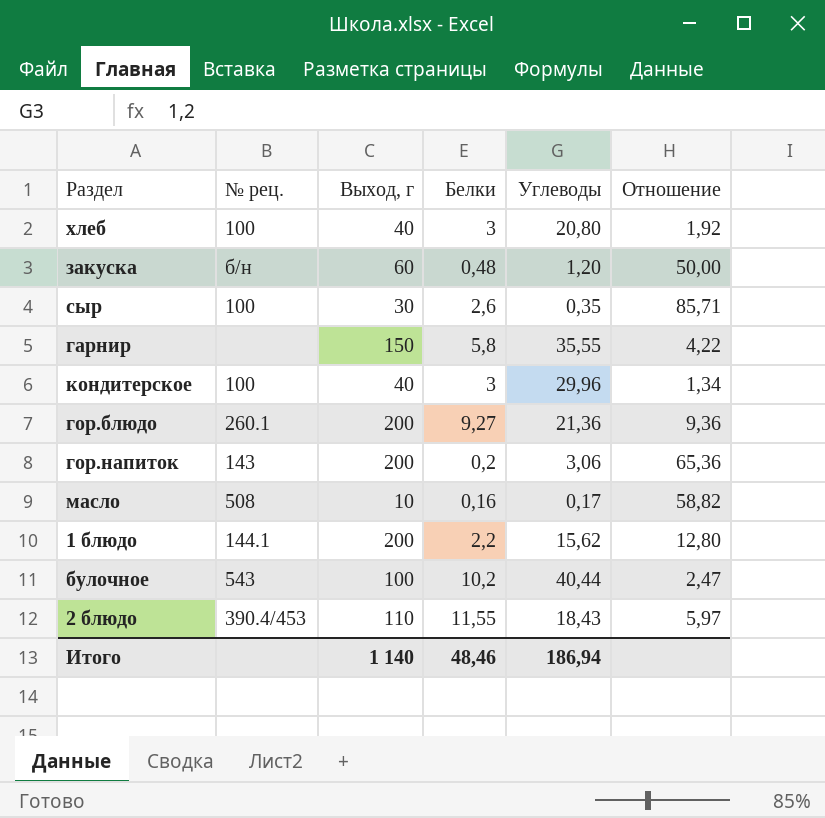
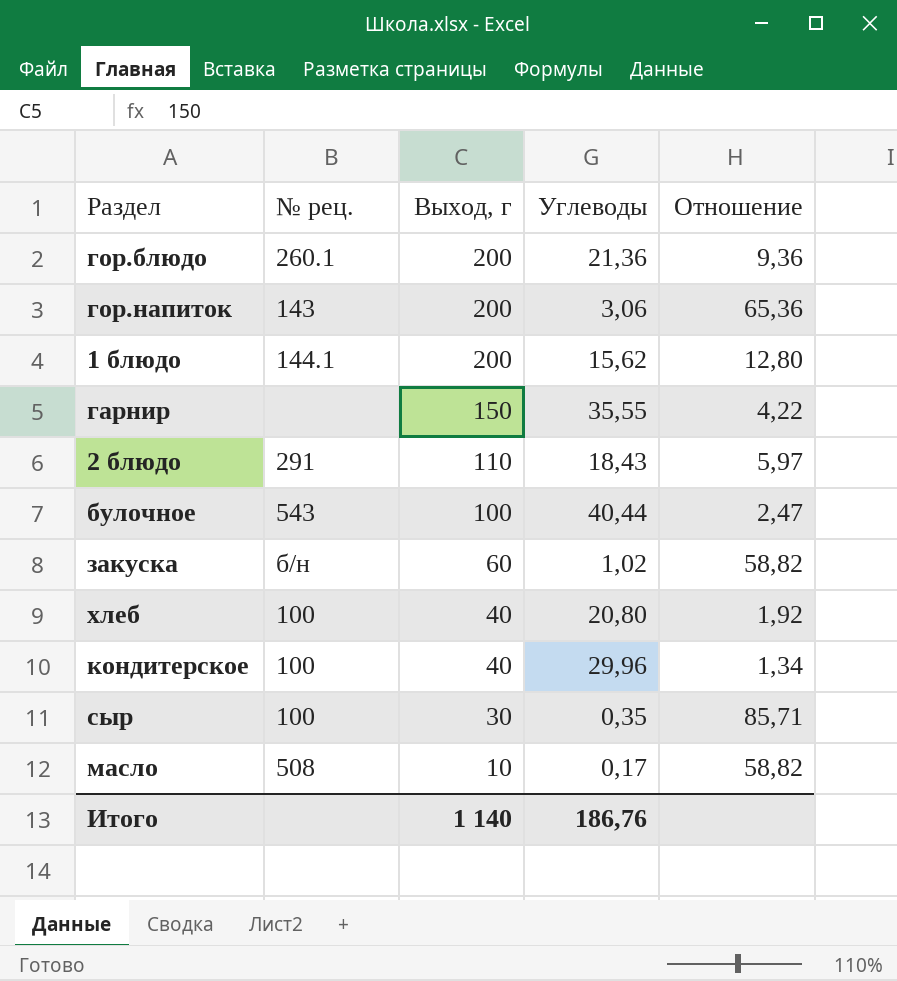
row order: none -> Выход, г descending
column Белки | position: 4 -> none
2 блюдо | № рец.: 390.4/453 -> 291
закуска | Углеводы: 1,20 -> 1,02
закуска | Отношение: 50,00 -> 58,82
Итого | Углеводы: 186,94 -> 186,76

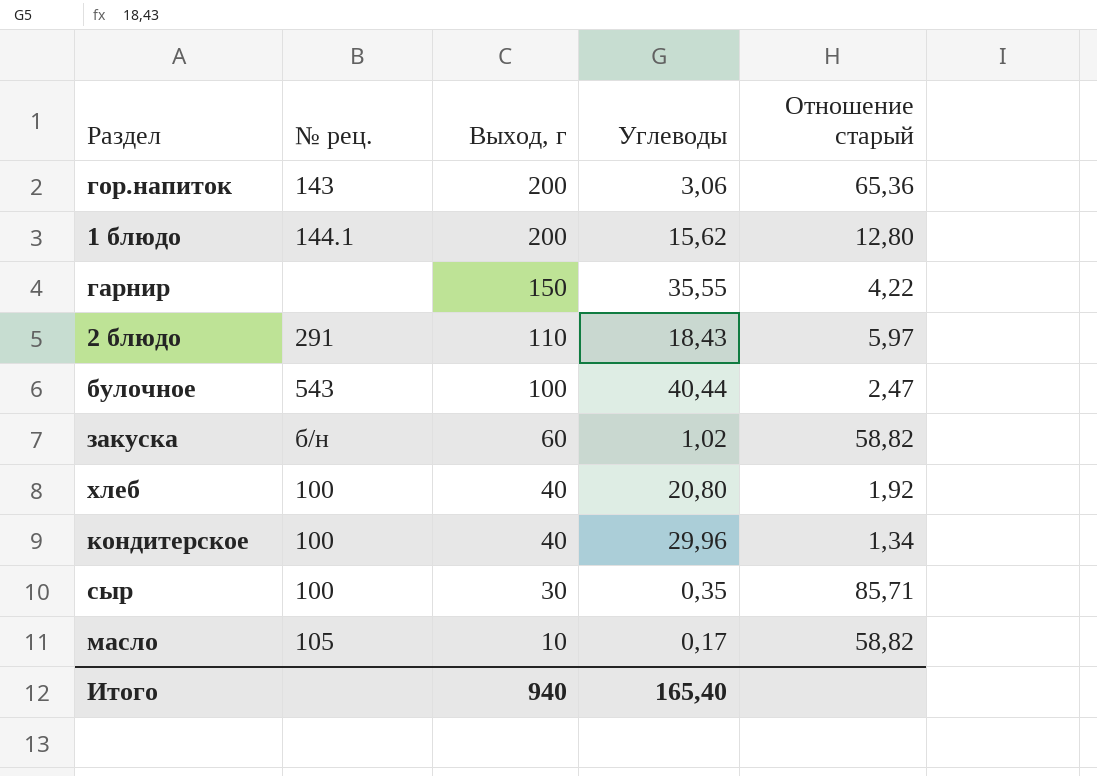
column name: Отношение -> Отношение старый
row гор.блюдо: 260.1 | 200 | 21,36 | 9,36 -> none
масло | № рец.: 508 -> 105
Итого | Выход, г: 1 140 -> 940
Итого | Углеводы: 186,76 -> 165,40

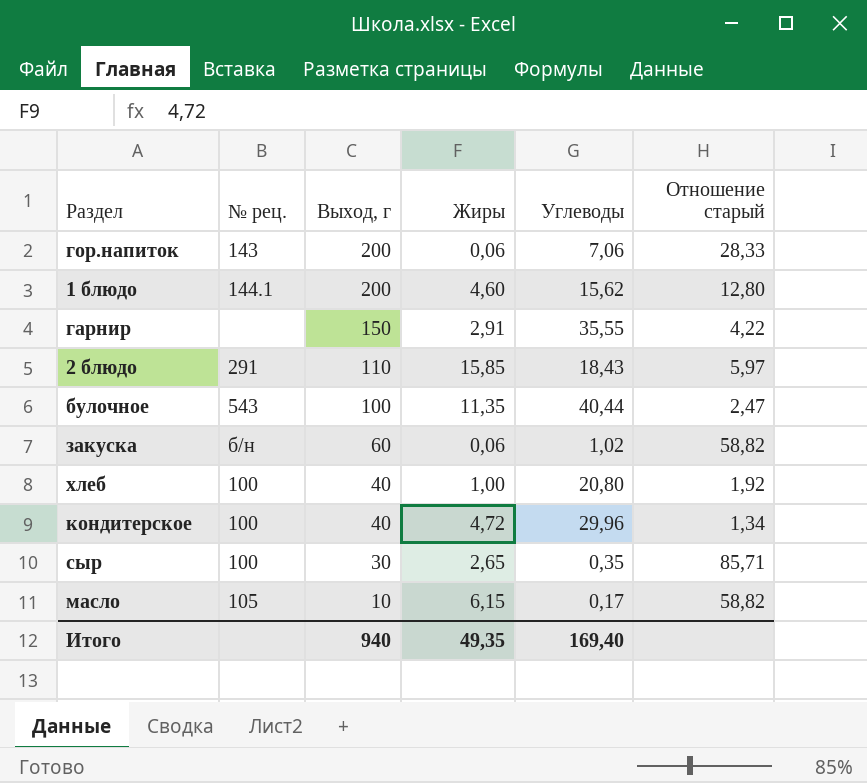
column Жиры | position: none -> 4
гор.напиток | Углеводы: 3,06 -> 7,06
гор.напиток | Отношение старый: 65,36 -> 28,33
Итого | Углеводы: 165,40 -> 169,40

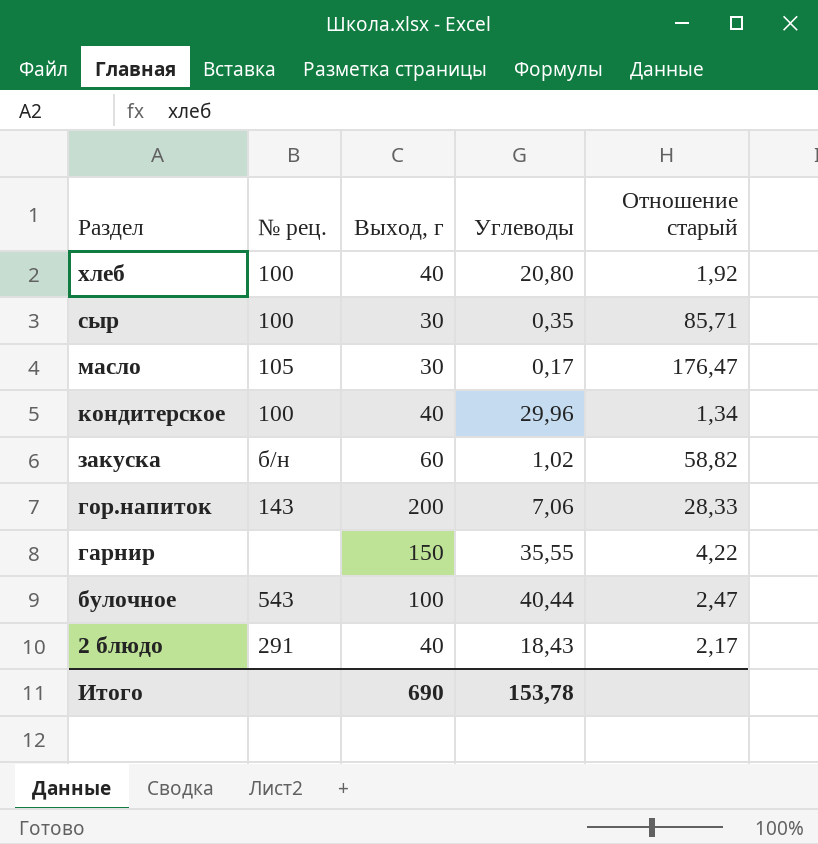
row order: Выход, г descending -> Раздел descending
column Жиры | position: 4 -> none
row 1 блюдо: 144.1 | 200 | 4,60 | 15,62 | 12,80 -> none
масло | Выход, г: 10 -> 30
масло | Отношение старый: 58,82 -> 176,47
2 блюдо | Выход, г: 110 -> 40
2 блюдо | Отношение старый: 5,97 -> 2,17
Итого | Выход, г: 940 -> 690
Итого | Углеводы: 169,40 -> 153,78

